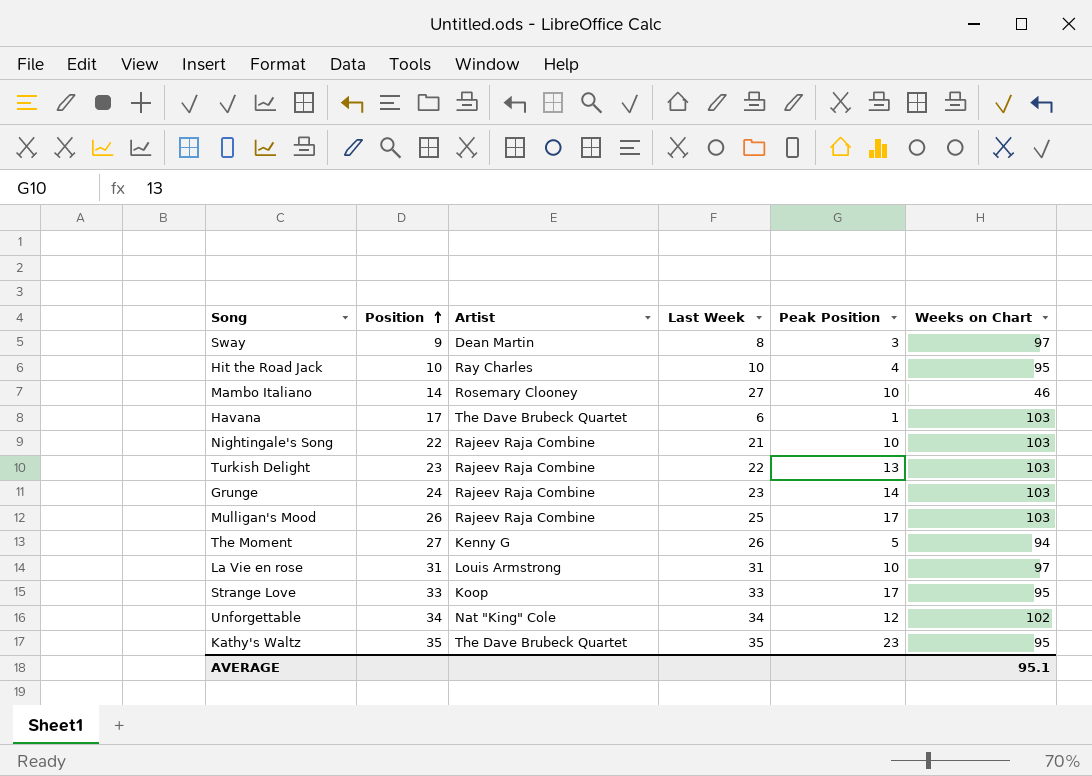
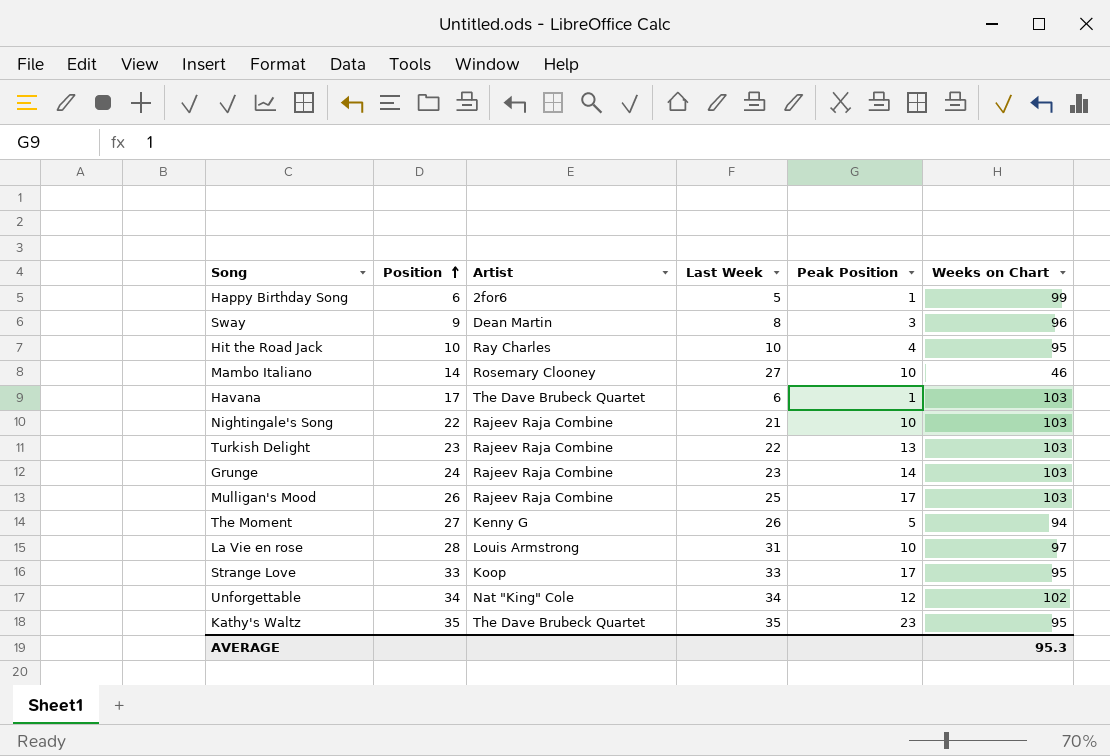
row Happy Birthday Song: none -> 6 | 2for6 | 5 | 1 | 99
Sway | Weeks on Chart: 97 -> 96
La Vie en rose | Position: 31 -> 28
AVERAGE | Weeks on Chart: 95.1 -> 95.3

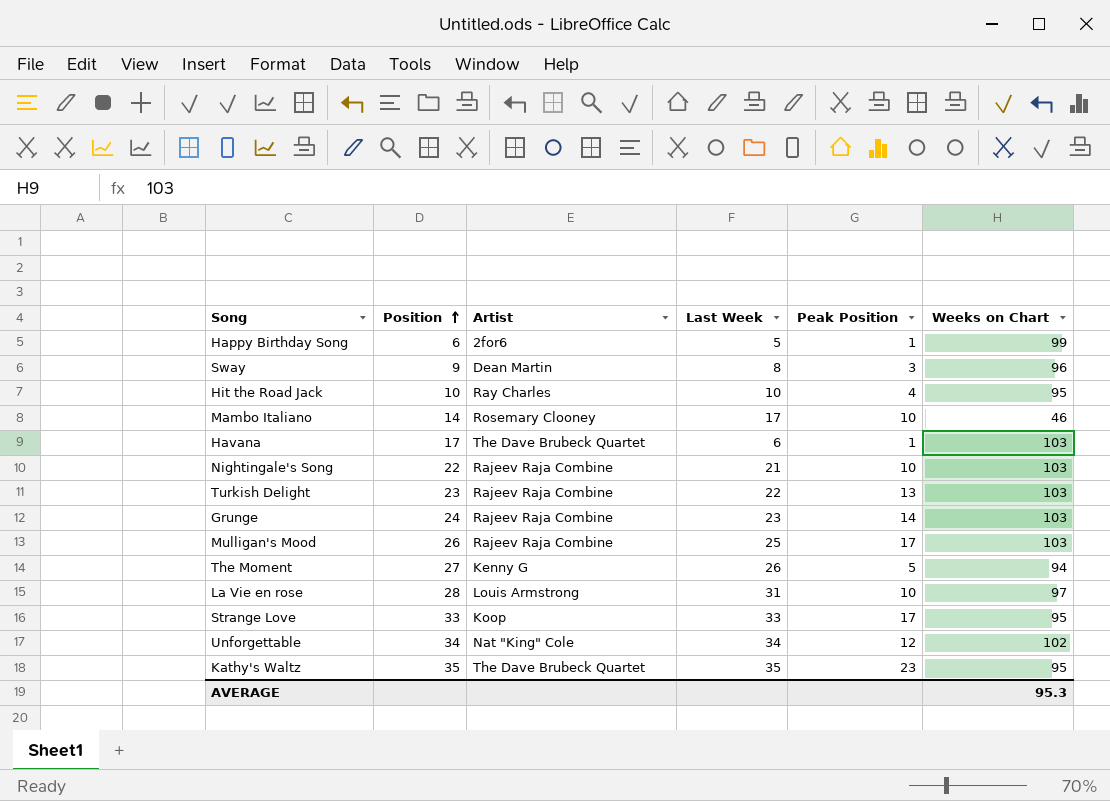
Mambo Italiano | Last Week: 27 -> 17

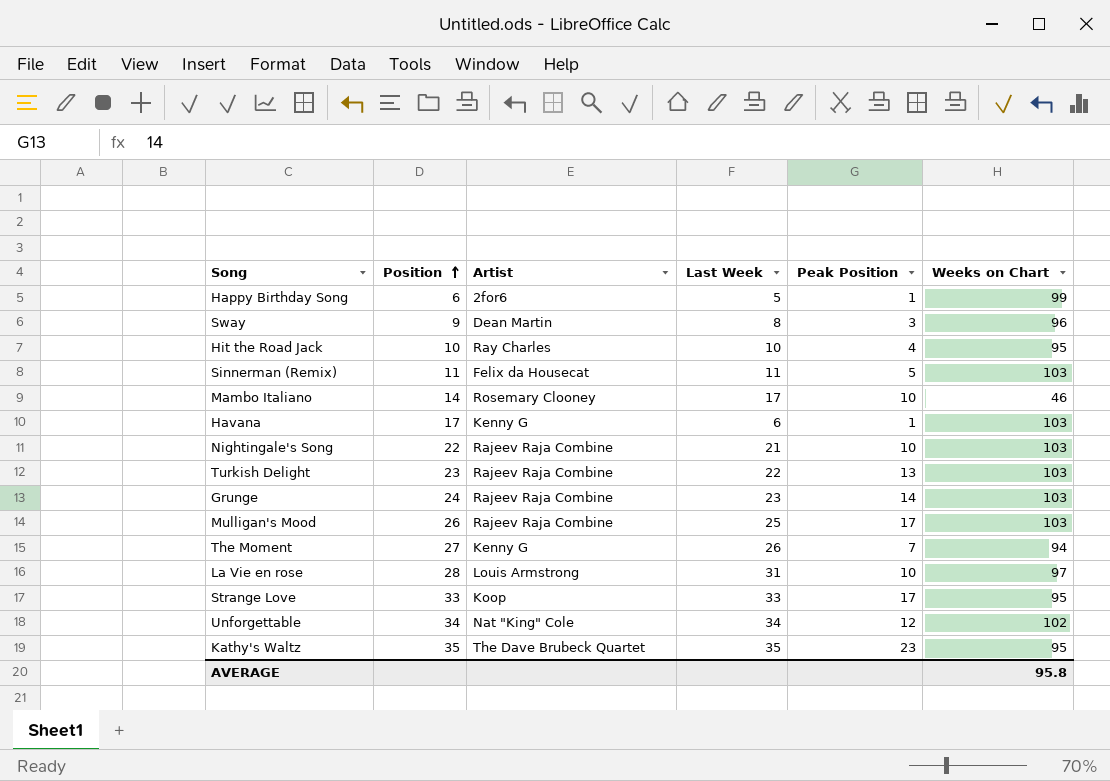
row Sinnerman (Remix): none -> 11 | Felix da Housecat | 11 | 5 | 103
Havana | Artist: The Dave Brubeck Quartet -> Kenny G
The Moment | Peak Position: 5 -> 7
AVERAGE | Weeks on Chart: 95.3 -> 95.8

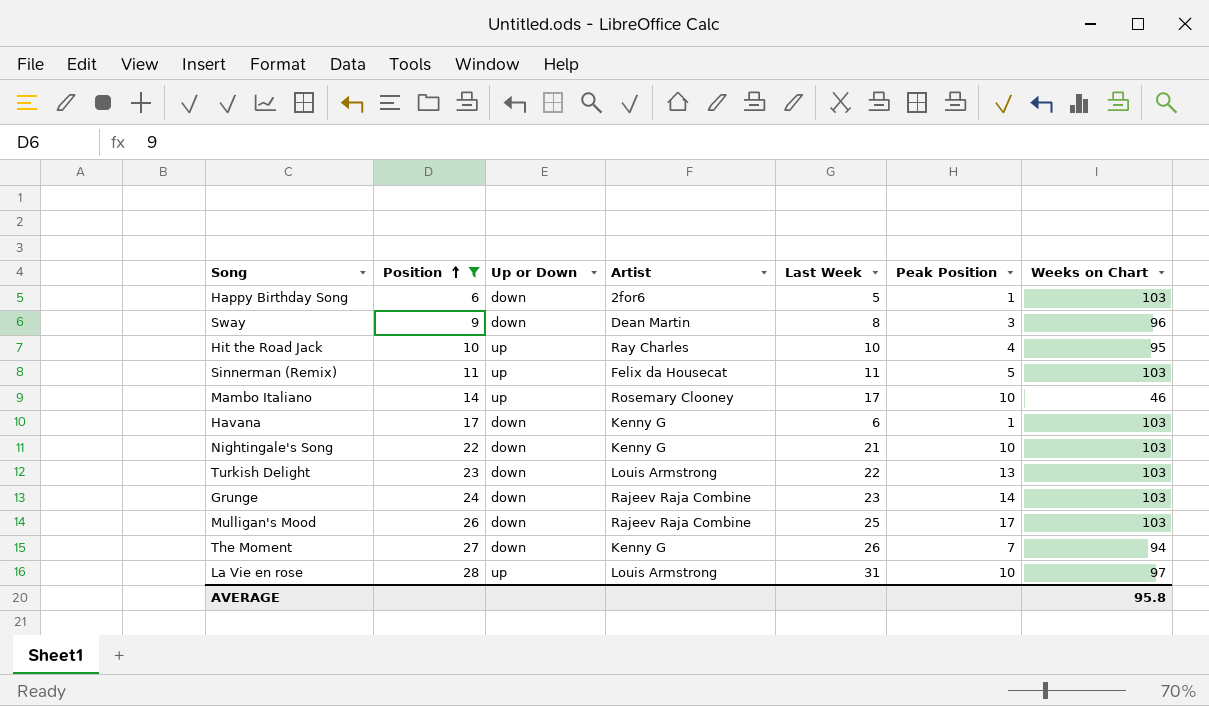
filter: none -> Position <= 28
column Up or Down | position: none -> 3
Happy Birthday Song | Weeks on Chart: 99 -> 103
Nightingale's Song | Artist: Rajeev Raja Combine -> Kenny G
Turkish Delight | Artist: Rajeev Raja Combine -> Louis Armstrong

